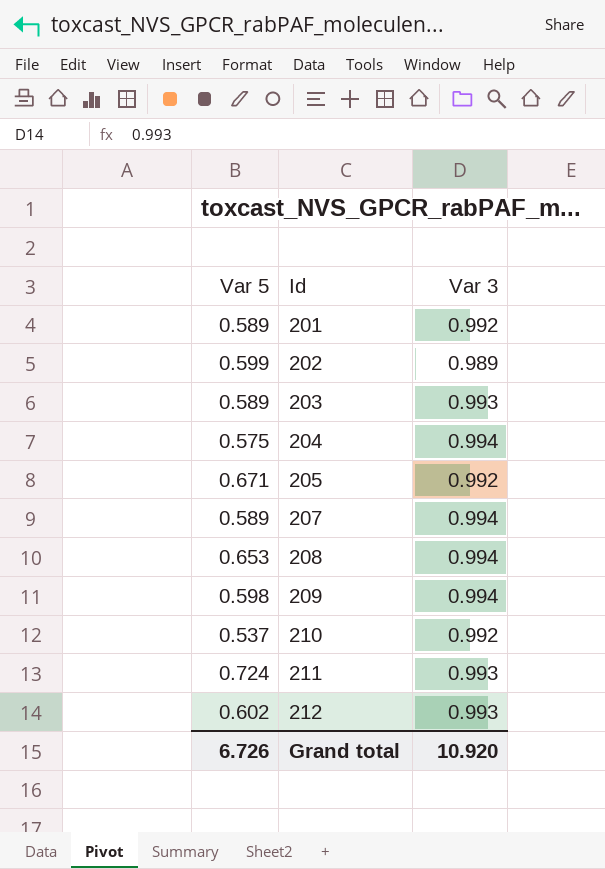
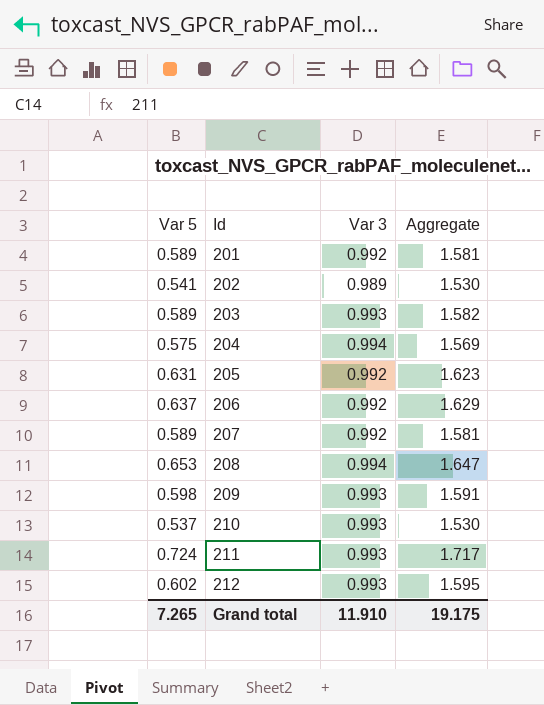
column Aggregate | formula: none -> [Var 5] + [Var 3]
202 | Var 5: 0.599 -> 0.541
205 | Var 5: 0.671 -> 0.631
row 206: none -> 0.637 | 0.992 | 1.629
207 | Var 3: 0.994 -> 0.992
209 | Var 3: 0.994 -> 0.993
210 | Var 3: 0.992 -> 0.993
Grand total | Var 5: 6.726 -> 7.265
Grand total | Var 3: 10.920 -> 11.910

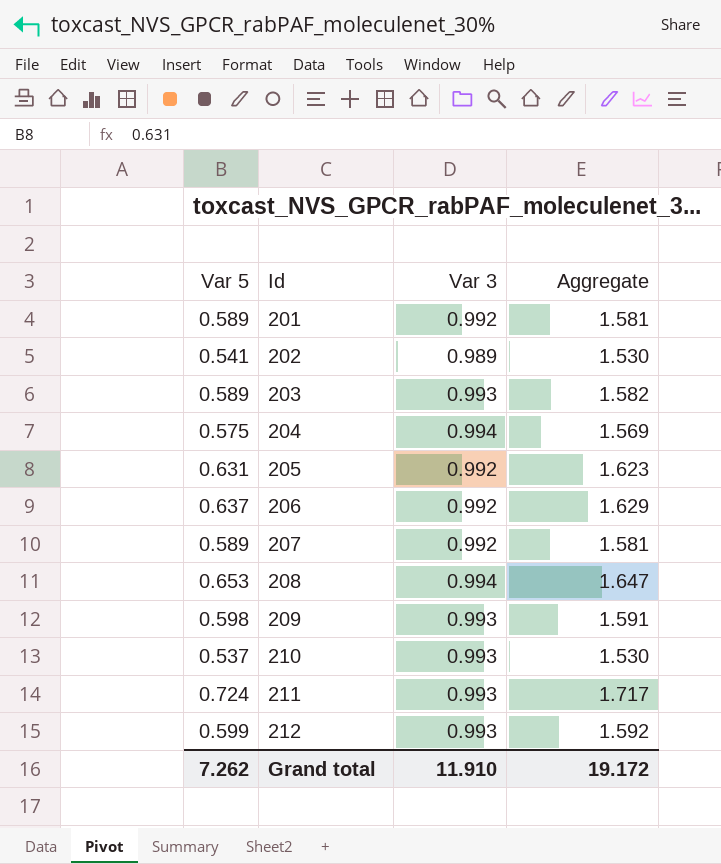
212 | Var 5: 0.602 -> 0.599
212 | Aggregate: 1.595 -> 1.592
Grand total | Var 5: 7.265 -> 7.262
Grand total | Aggregate: 19.175 -> 19.172

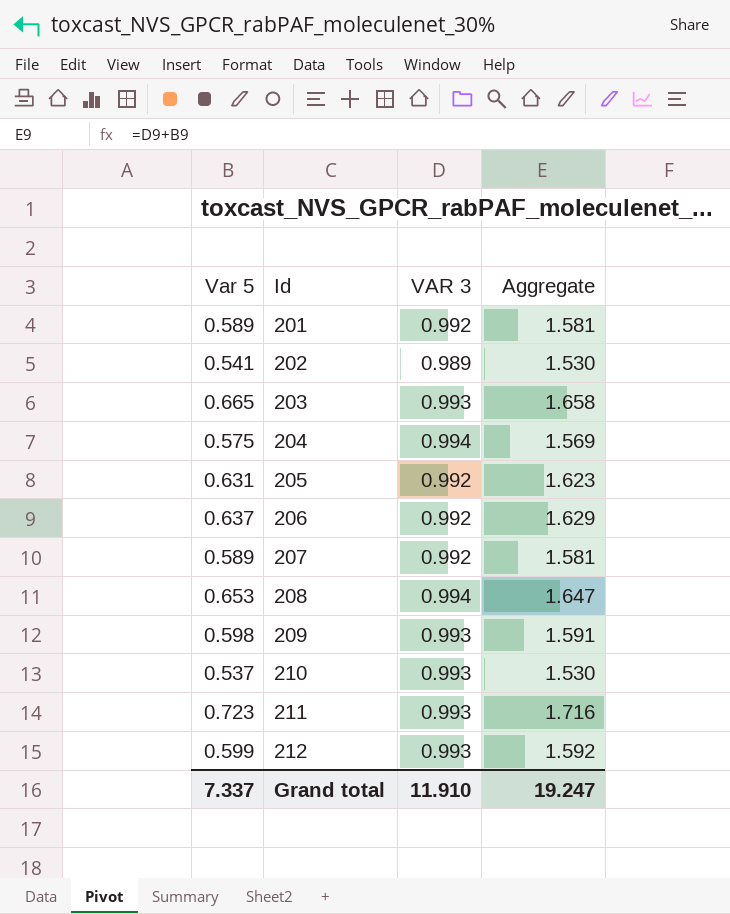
column name: Var 3 -> VAR 3
203 | Var 5: 0.589 -> 0.665
203 | Aggregate: 1.582 -> 1.658
211 | Var 5: 0.724 -> 0.723
211 | Aggregate: 1.717 -> 1.716
Grand total | Var 5: 7.262 -> 7.337
Grand total | Aggregate: 19.172 -> 19.247

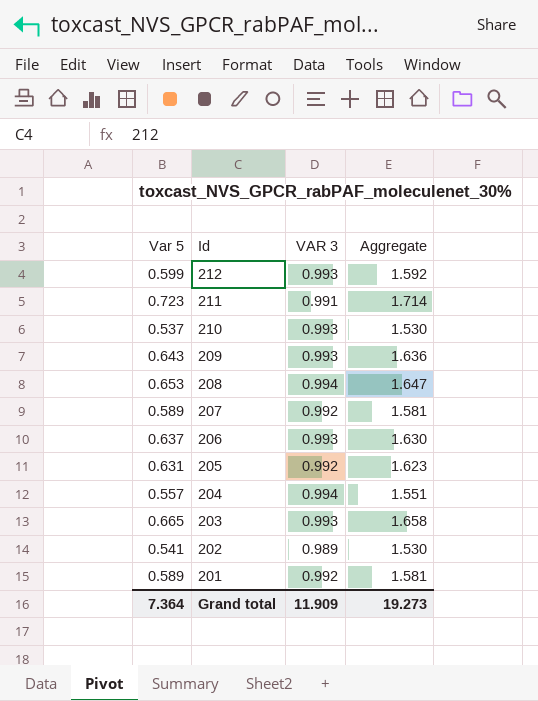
row order: Id ascending -> Id descending
211 | VAR 3: 0.993 -> 0.991
211 | Aggregate: 1.716 -> 1.714
209 | Var 5: 0.598 -> 0.643
209 | Aggregate: 1.591 -> 1.636
206 | VAR 3: 0.992 -> 0.993
206 | Aggregate: 1.629 -> 1.630
204 | Var 5: 0.575 -> 0.557
204 | Aggregate: 1.569 -> 1.551
Grand total | Var 5: 7.337 -> 7.364
Grand total | VAR 3: 11.910 -> 11.909
Grand total | Aggregate: 19.247 -> 19.273

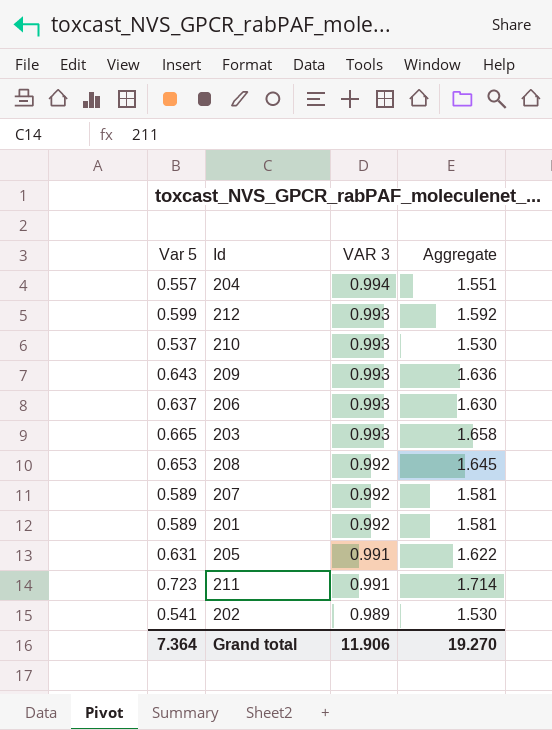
row order: Id descending -> VAR 3 descending
208 | VAR 3: 0.994 -> 0.992
208 | Aggregate: 1.647 -> 1.645
205 | VAR 3: 0.992 -> 0.991
205 | Aggregate: 1.623 -> 1.622
Grand total | VAR 3: 11.909 -> 11.906
Grand total | Aggregate: 19.273 -> 19.270

